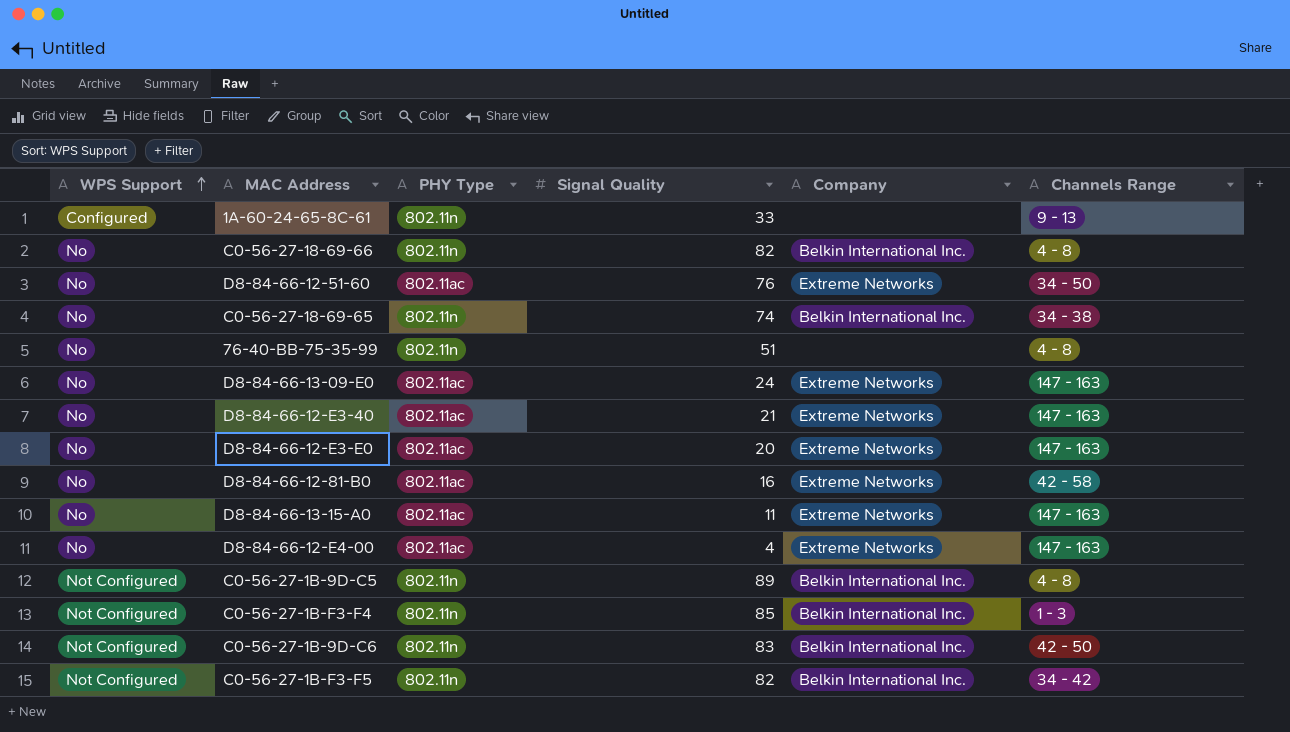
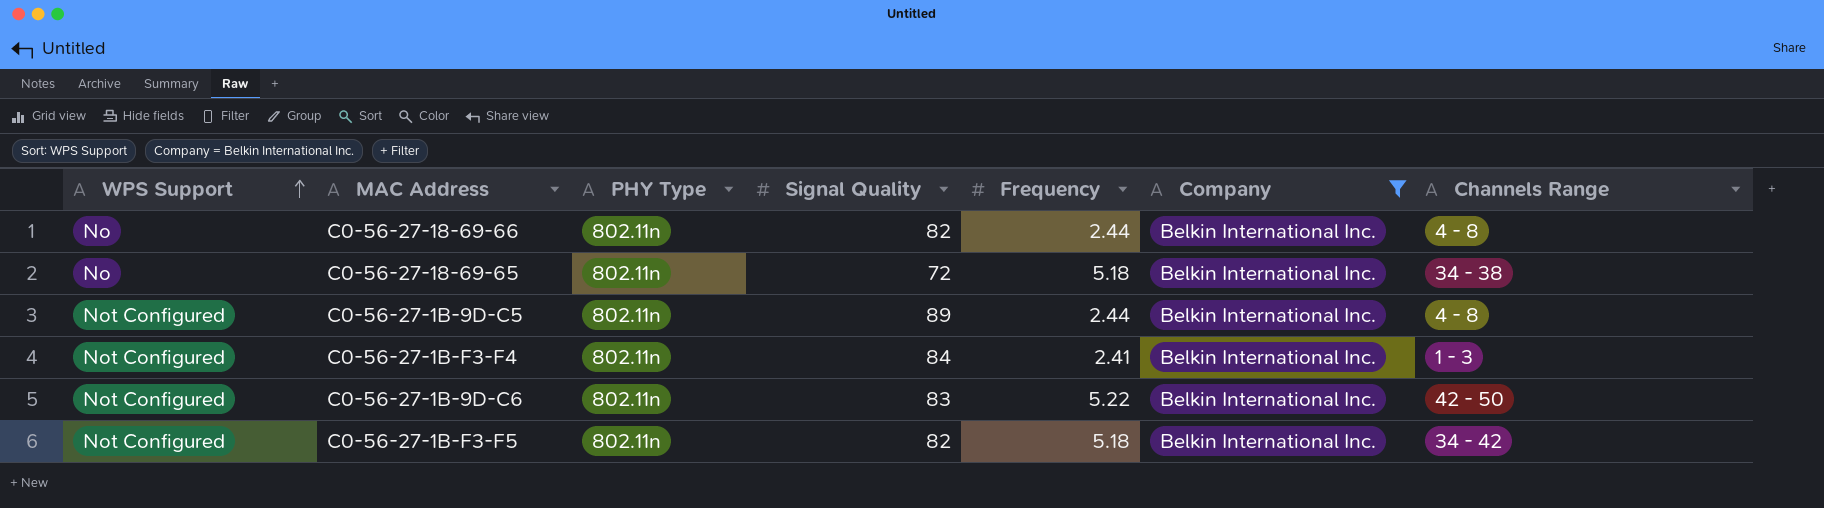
filter: none -> Company = Belkin International Inc.
column Frequency | position: none -> 5
C0-56-27-18-69-65 | Signal Quality: 74 -> 72
C0-56-27-1B-F3-F4 | Signal Quality: 85 -> 84

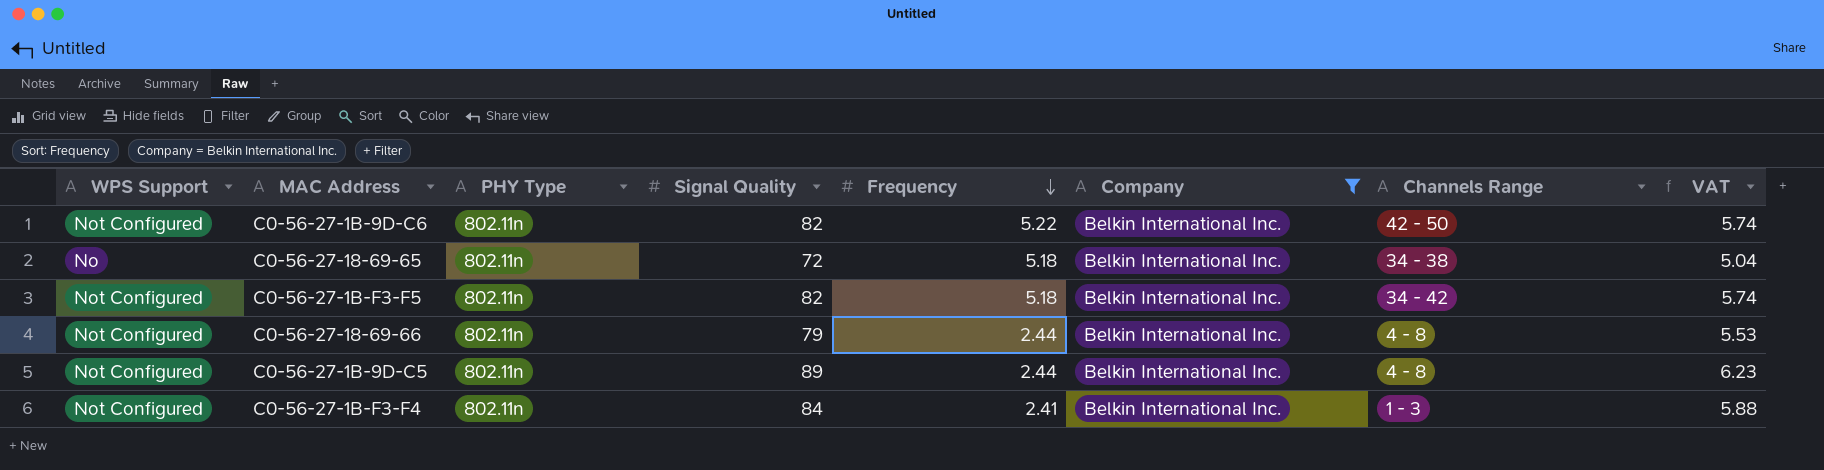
row order: WPS Support ascending -> Frequency descending
column VAT | formula: none -> [Signal Quality] * 0.07
C0-56-27-1B-9D-C6 | Signal Quality: 83 -> 82
C0-56-27-18-69-66 | WPS Support: No -> Not Configured
C0-56-27-18-69-66 | Signal Quality: 82 -> 79

